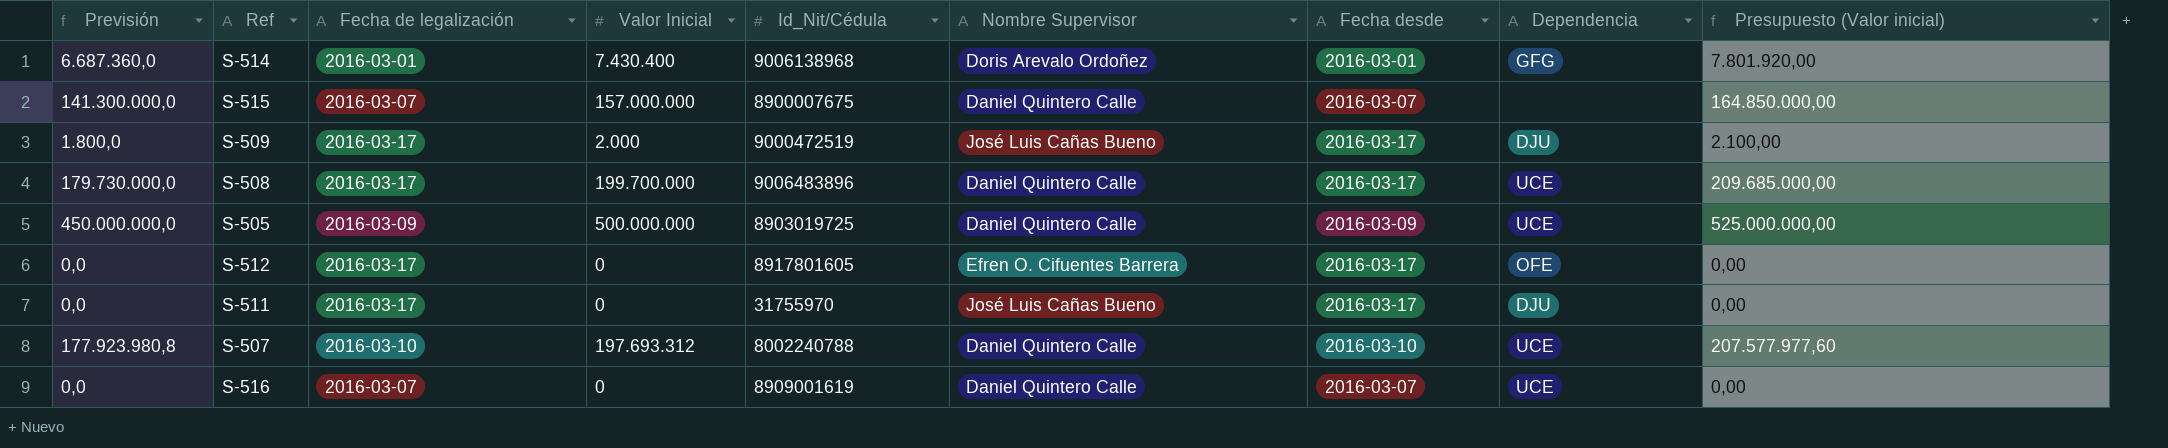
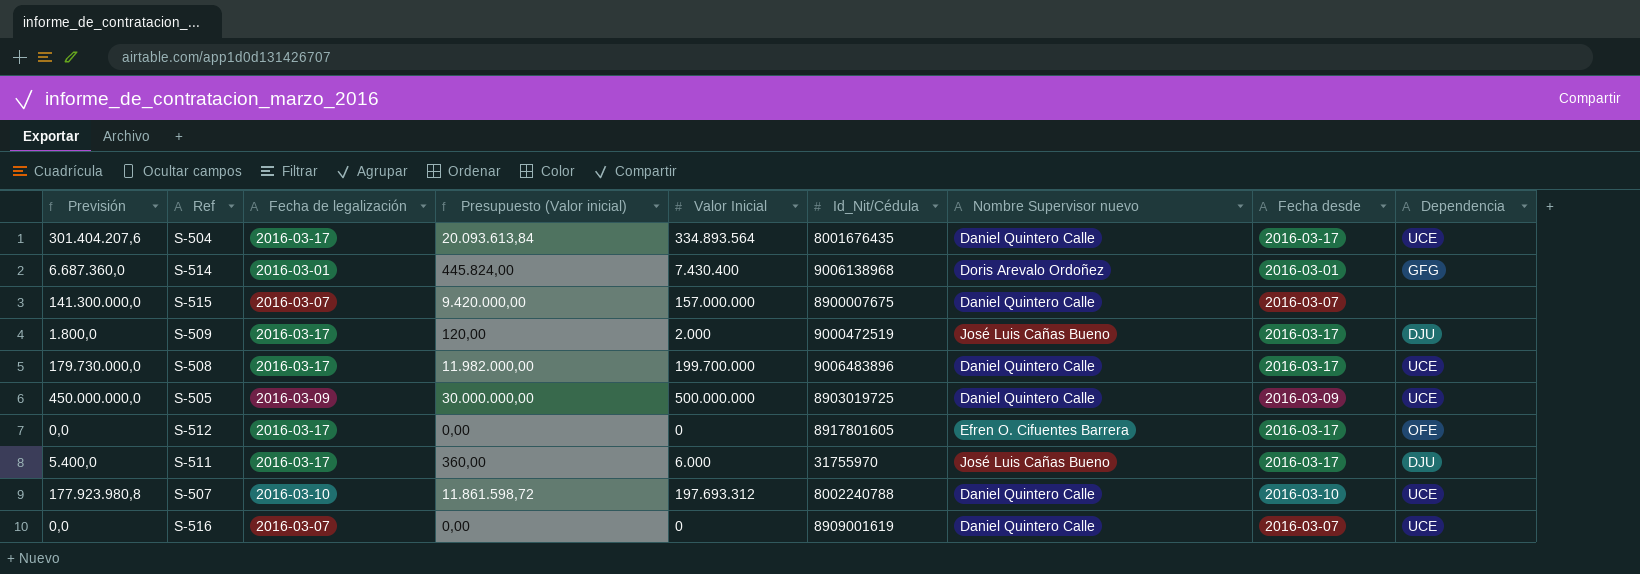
column Presupuesto (Valor inicial) | formula: [Valor Inicial] * 1,05 -> [Valor Inicial] * 0,06
column Presupuesto (Valor inicial) | position: 9 -> 4
column name: Nombre Supervisor -> Nombre Supervisor nuevo
row S-504: none -> 301.404.207,6 | 2016-03-17 | 20.093.613,84 | 334.893.564 | 8001676435 | Daniel Quintero Calle | 2016-03-17 | UCE
S-511 | Previsión: 0,0 -> 5.400,0
S-511 | Valor Inicial: 0 -> 6.000

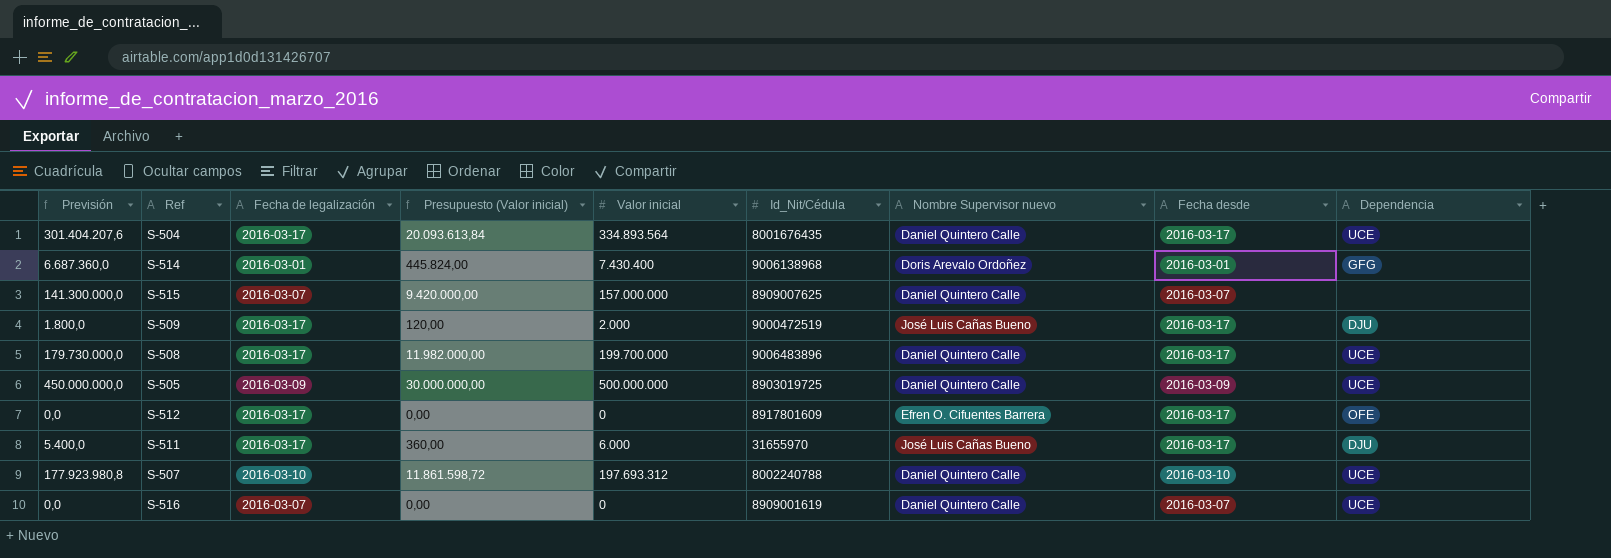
column name: Valor Inicial -> Valor inicial
S-515 | Id_Nit/Cédula: 8900007675 -> 8909007625
S-512 | Id_Nit/Cédula: 8917801605 -> 8917801609
S-511 | Id_Nit/Cédula: 31755970 -> 31655970

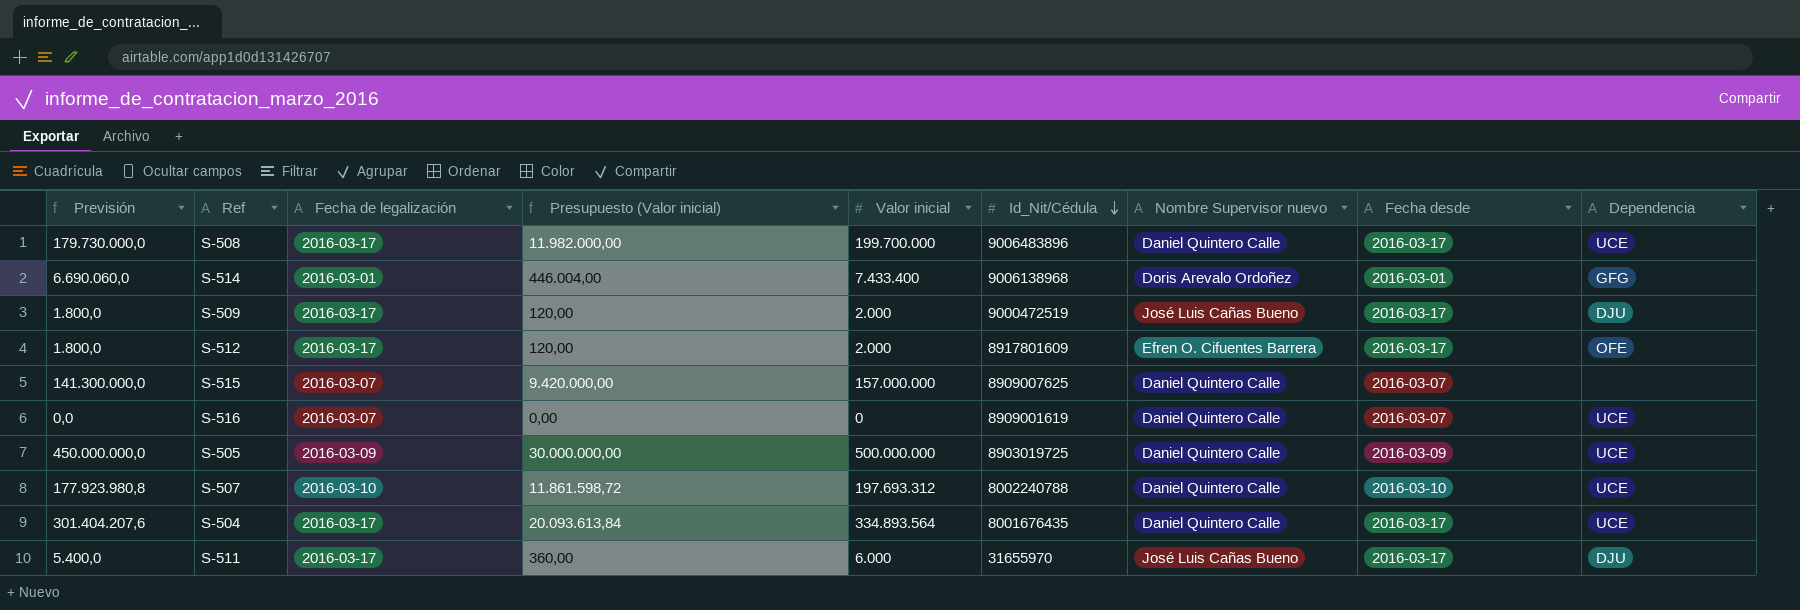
row order: none -> Id_Nit/Cédula descending
S-514 | Previsión: 6.687.360,0 -> 6.690.060,0
S-514 | Presupuesto (Valor inicial): 445.824,00 -> 446.004,00
S-514 | Valor inicial: 7.430.400 -> 7.433.400
S-512 | Previsión: 0,0 -> 1.800,0
S-512 | Presupuesto (Valor inicial): 0,00 -> 120,00
S-512 | Valor inicial: 0 -> 2.000

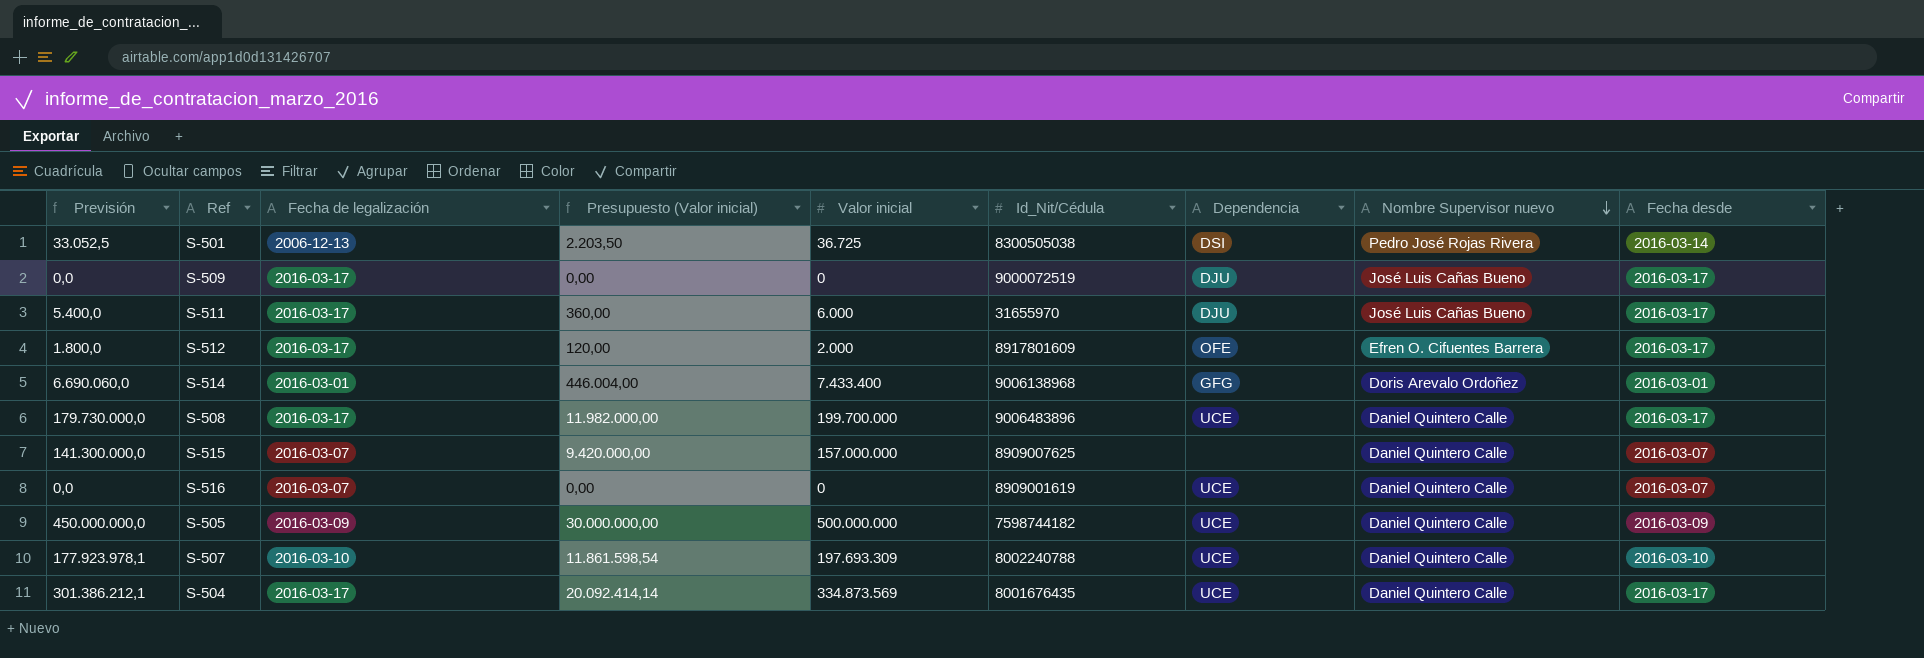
row order: Id_Nit/Cédula descending -> Nombre Supervisor nuevo descending
column Dependencia | position: 9 -> 7
row S-501: none -> 33.052,5 | 2006-12-13 | 2.203,50 | 36.725 | 8300505038 | DSI | Pedro José Rojas Rivera | 2016-03-14
S-509 | Previsión: 1.800,0 -> 0,0
S-509 | Presupuesto (Valor inicial): 120,00 -> 0,00
S-509 | Valor inicial: 2.000 -> 0
S-509 | Id_Nit/Cédula: 9000472519 -> 9000072519
S-505 | Id_Nit/Cédula: 8903019725 -> 7598744182
S-507 | Previsión: 177.923.980,8 -> 177.923.978,1
S-507 | Presupuesto (Valor inicial): 11.861.598,72 -> 11.861.598,54
S-507 | Valor inicial: 197.693.312 -> 197.693.309
S-504 | Previsión: 301.404.207,6 -> 301.386.212,1
S-504 | Presupuesto (Valor inicial): 20.093.613,84 -> 20.092.414,14
S-504 | Valor inicial: 334.893.564 -> 334.873.569

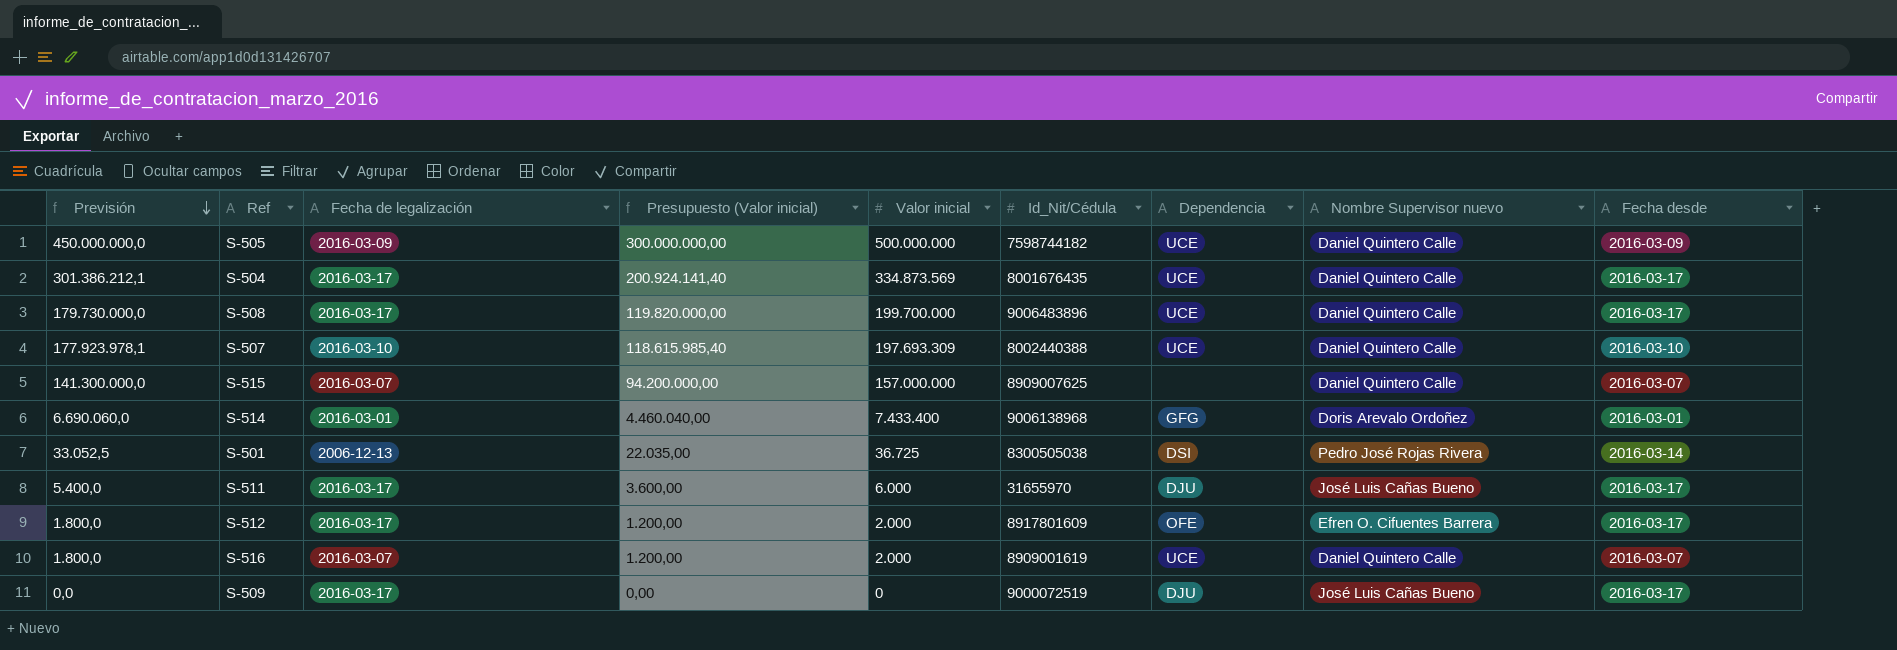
row order: Nombre Supervisor nuevo descending -> Previsión descending
column Presupuesto (Valor inicial) | formula: [Valor inicial] * 0,06 -> [Valor inicial] * 0,6
S-507 | Id_Nit/Cédula: 8002240788 -> 8002440388
S-516 | Previsión: 0,0 -> 1.800,0
S-516 | Valor inicial: 0 -> 2.000

